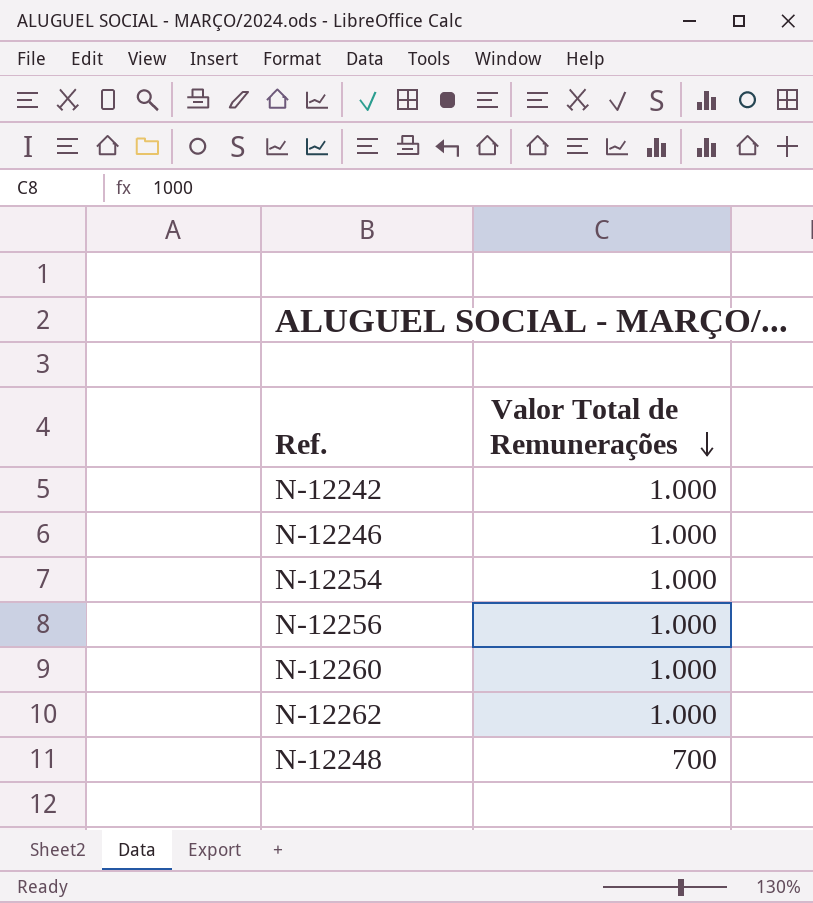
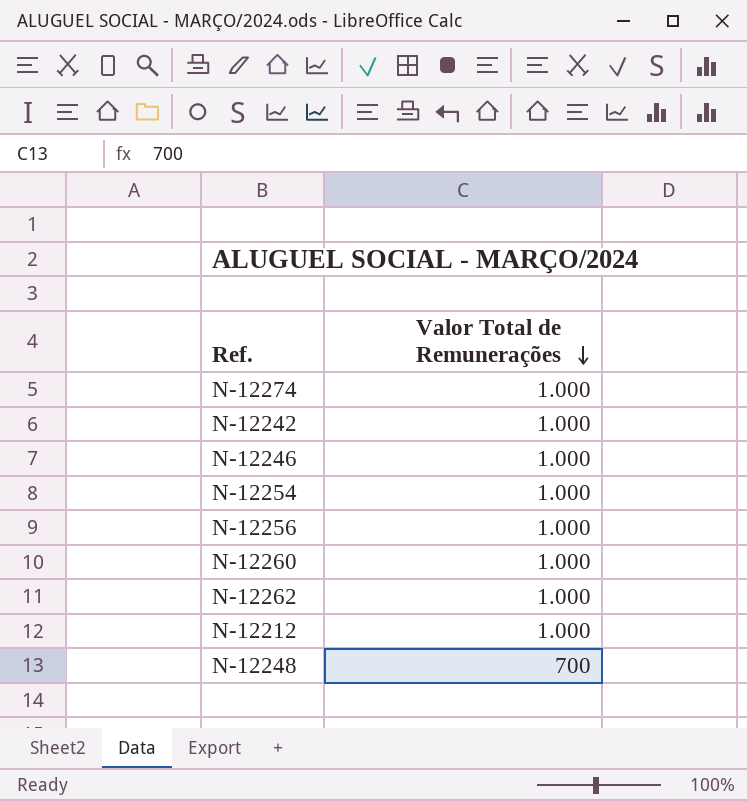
row N-12274: none -> 1.000
row N-12212: none -> 1.000

